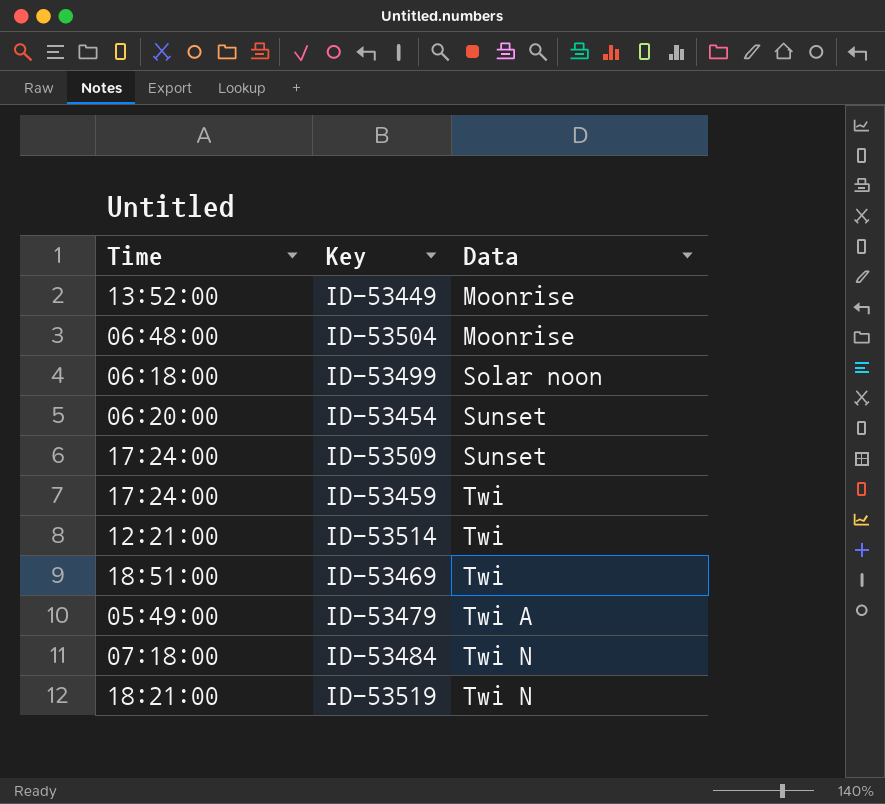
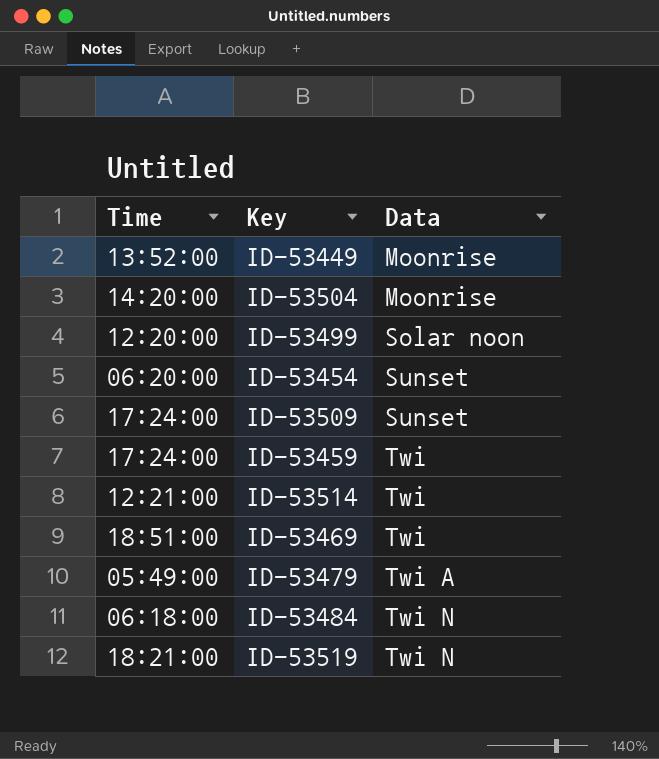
ID-53504 | Time: 06:48:00 -> 14:20:00
ID-53499 | Time: 06:18:00 -> 12:20:00
ID-53484 | Time: 07:18:00 -> 06:18:00

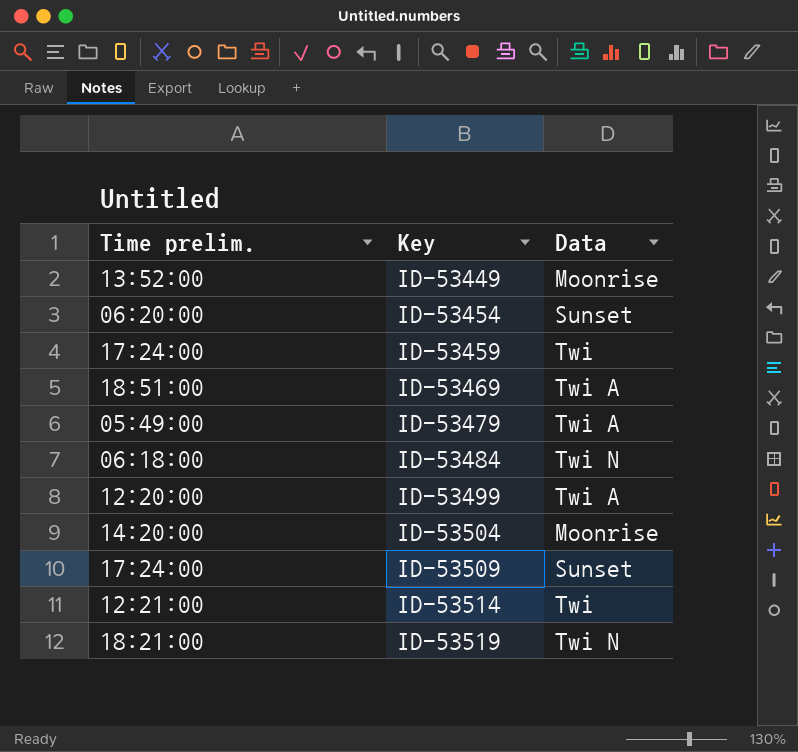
row order: Data ascending -> Key ascending
column name: Time -> Time prelim.
ID-53469 | Data: Twi -> Twi A
ID-53499 | Data: Solar noon -> Twi A

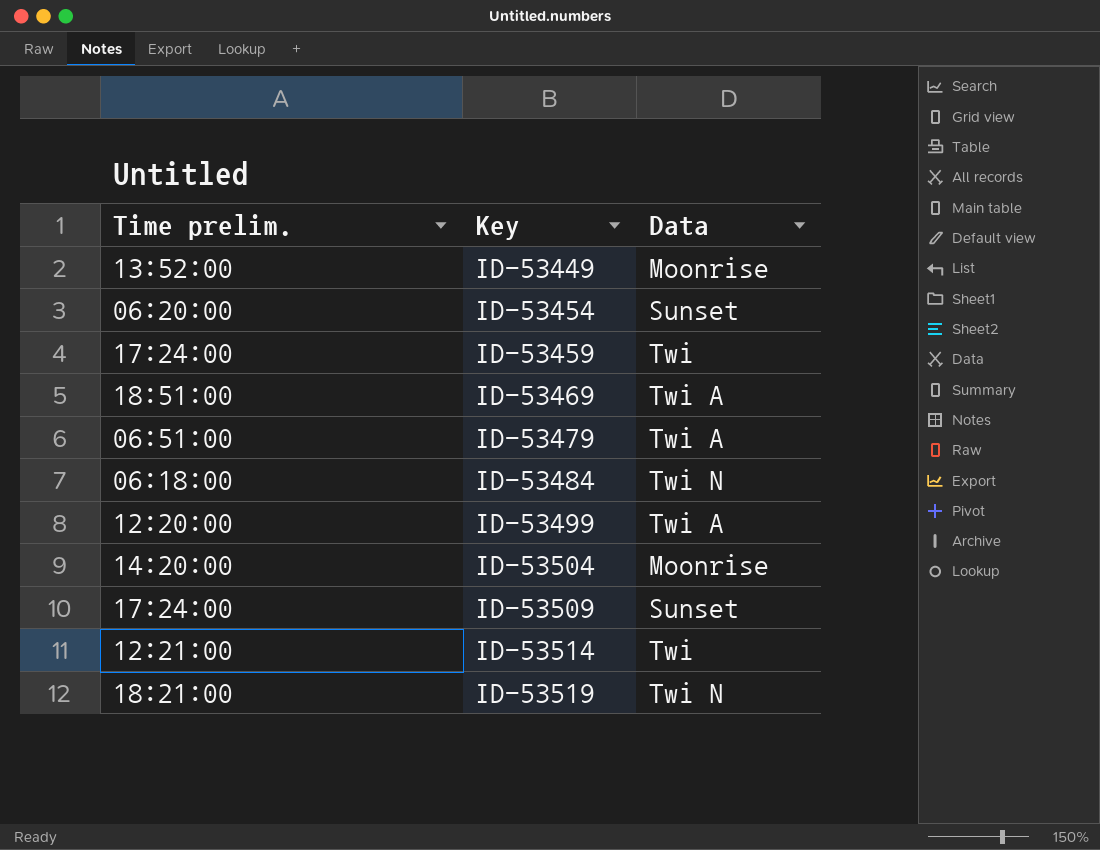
ID-53479 | Time prelim.: 05:49:00 -> 06:51:00

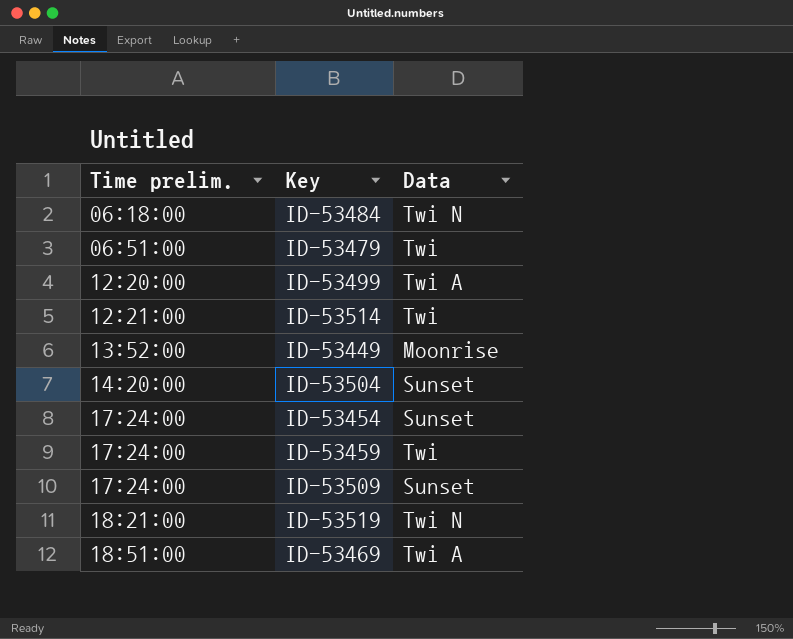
row order: Key ascending -> Time prelim. ascending
ID-53479 | Data: Twi A -> Twi
ID-53504 | Data: Moonrise -> Sunset
ID-53454 | Time prelim.: 06:20:00 -> 17:24:00

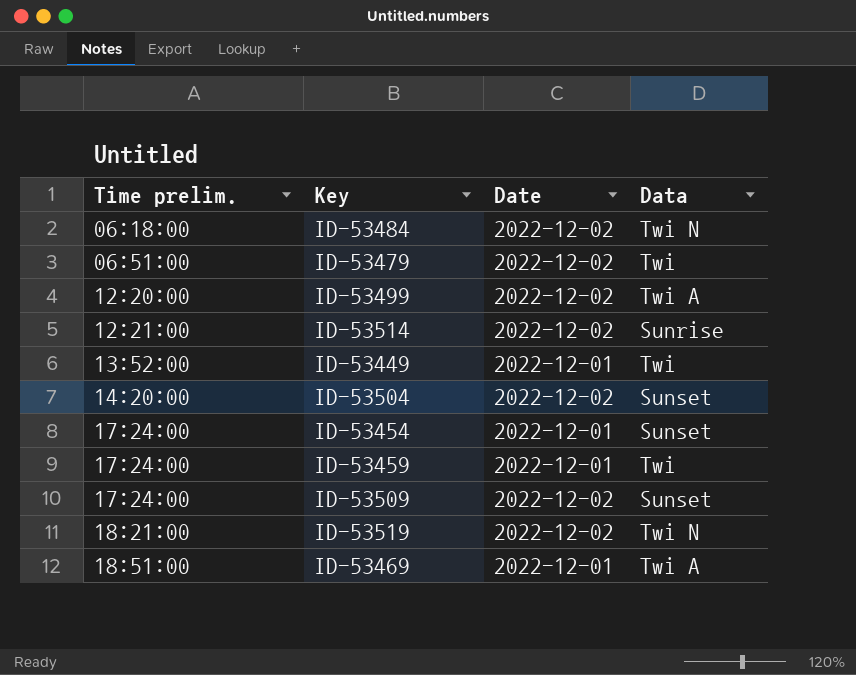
column Date | position: none -> 3
ID-53514 | Data: Twi -> Sunrise
ID-53449 | Data: Moonrise -> Twi

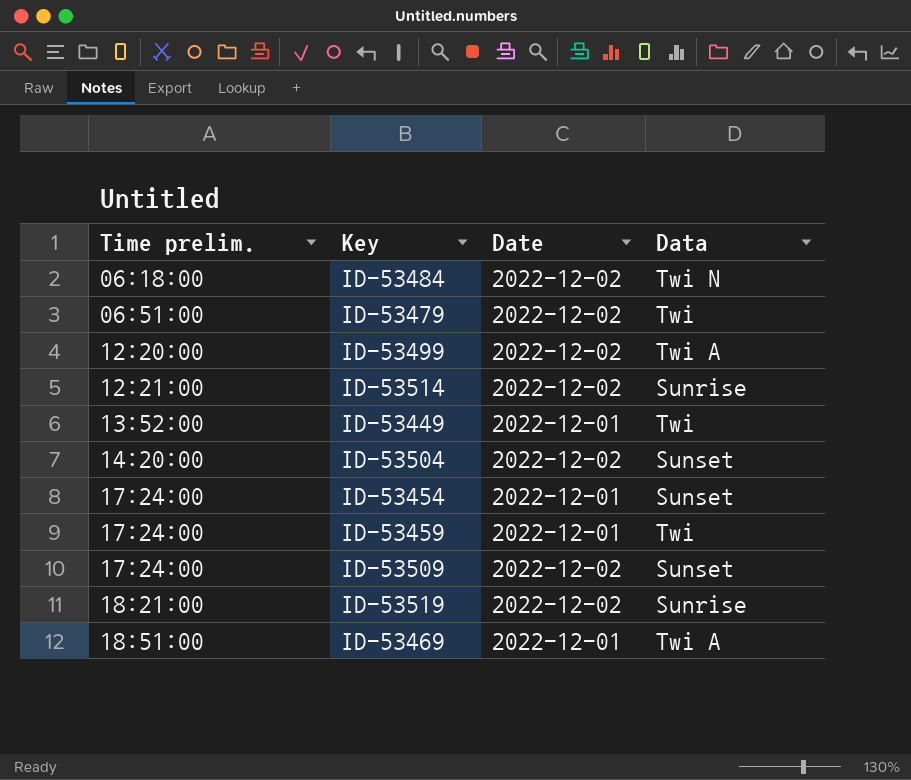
ID-53519 | Data: Twi N -> Sunrise

